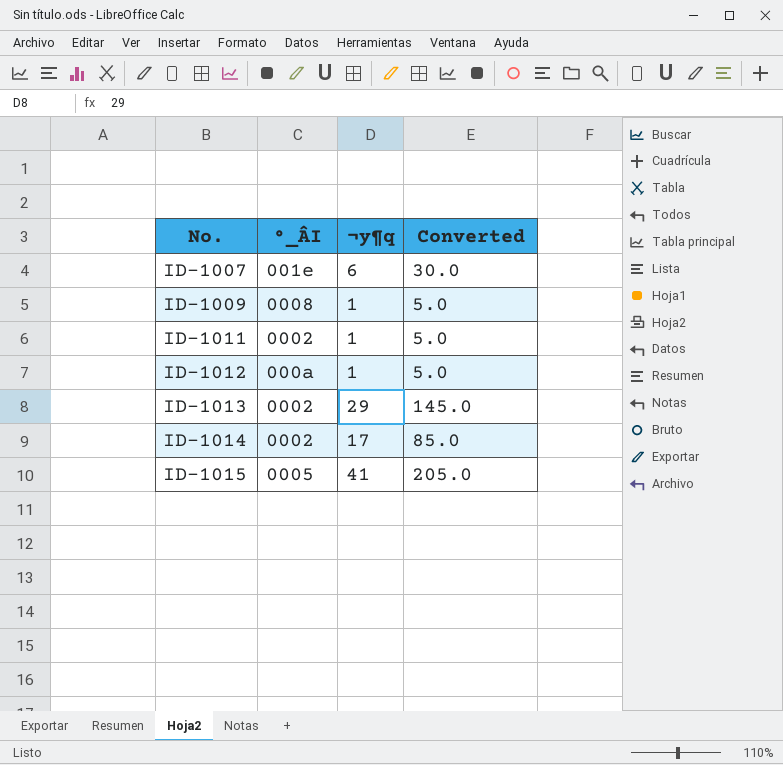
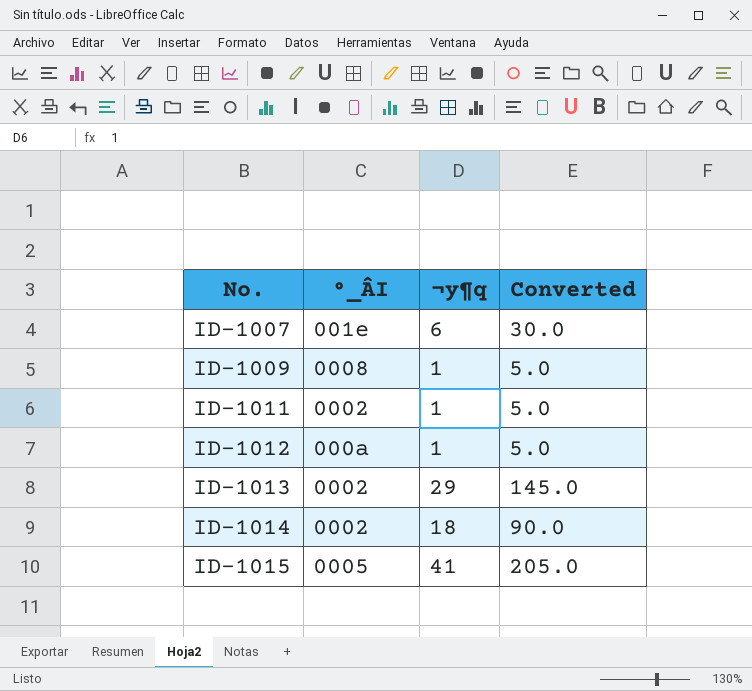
ID-1014 | ¬y¶q: 17 -> 18
ID-1014 | Converted: 85.0 -> 90.0

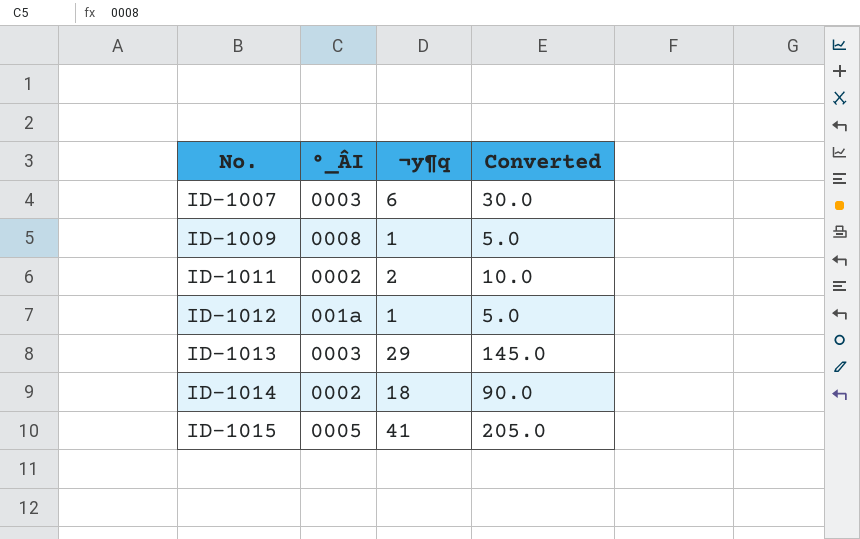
ID-1007 | °_ÂI: 001e -> 0003
ID-1011 | ¬y¶q: 1 -> 2
ID-1011 | Converted: 5.0 -> 10.0
ID-1012 | °_ÂI: 000a -> 001a
ID-1013 | °_ÂI: 0002 -> 0003

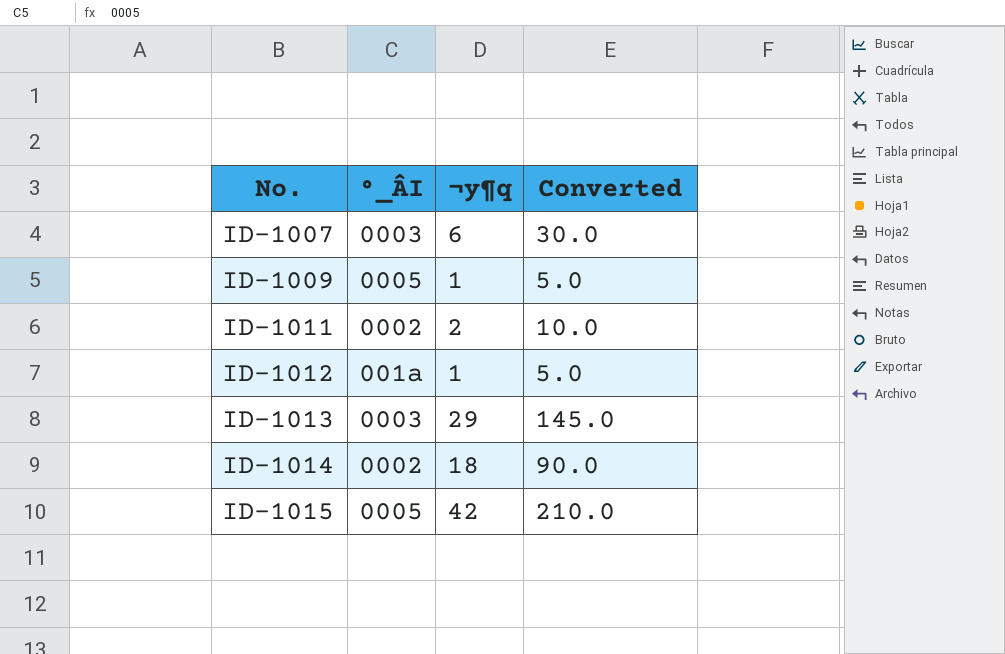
ID-1009 | °_ÂI: 0008 -> 0005
ID-1015 | ¬y¶q: 41 -> 42
ID-1015 | Converted: 205.0 -> 210.0

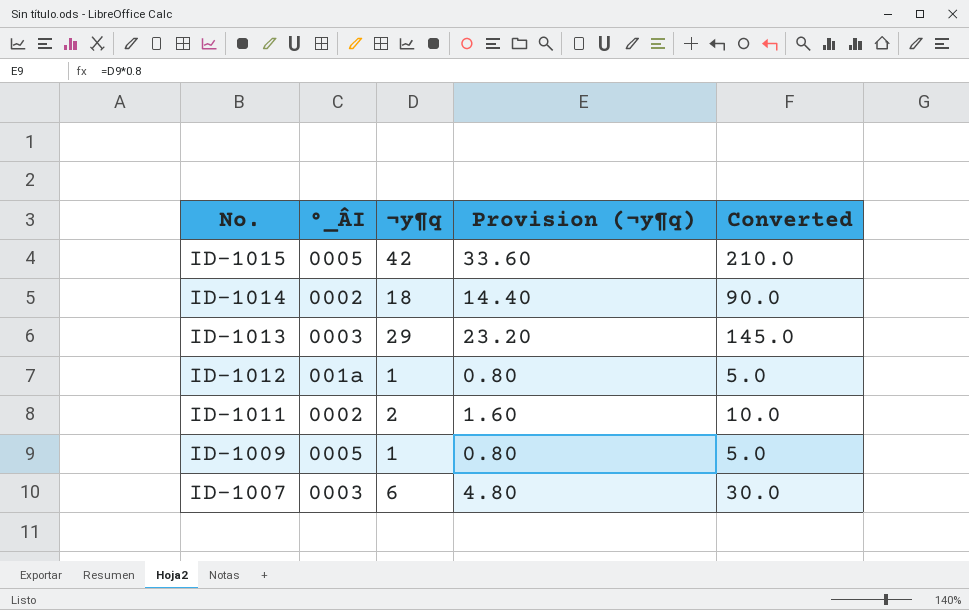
row order: No. ascending -> No. descending
column Provision (¬y¶q) | formula: none -> [¬y¶q] * 0.8

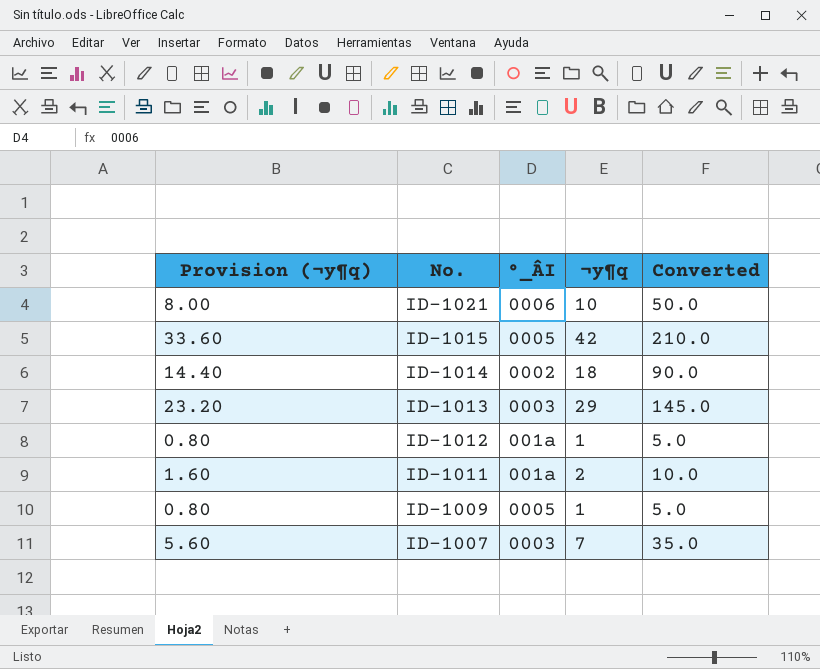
column Provision (¬y¶q) | position: 4 -> 1
row ID-1021: none -> 8.00 | 0006 | 10 | 50.0
ID-1011 | °_ÂI: 0002 -> 001a
ID-1007 | Provision (¬y¶q): 4.80 -> 5.60
ID-1007 | ¬y¶q: 6 -> 7
ID-1007 | Converted: 30.0 -> 35.0

